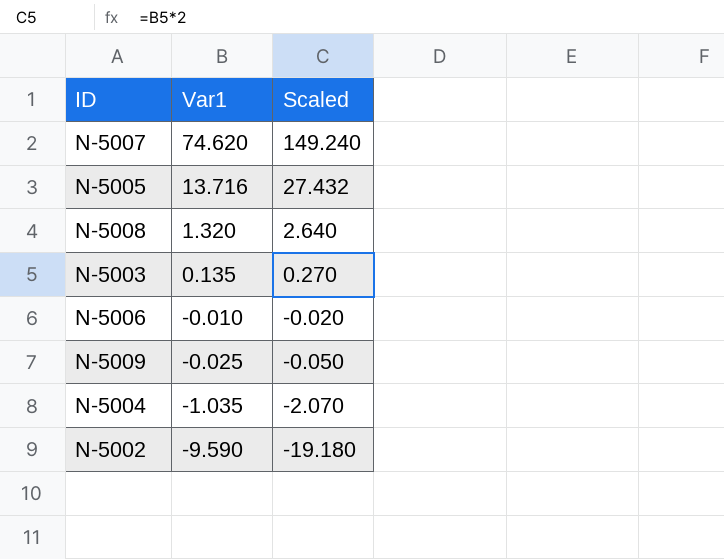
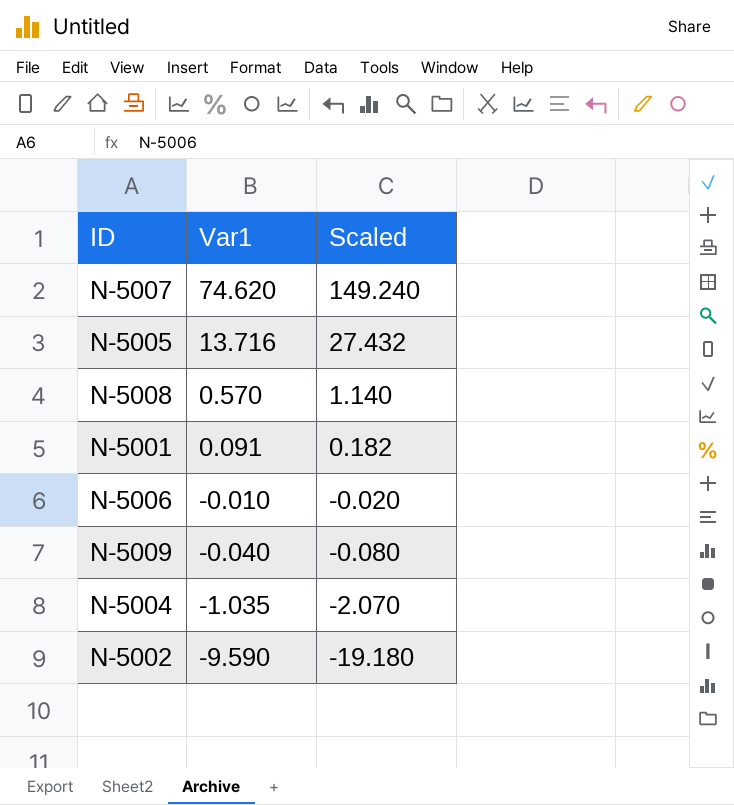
row N-5003: 0.135 | 0.270 -> none
N-5008 | Var1: 1.320 -> 0.570
N-5008 | Scaled: 2.640 -> 1.140
row N-5001: none -> 0.091 | 0.182
N-5009 | Var1: -0.025 -> -0.040
N-5009 | Scaled: -0.050 -> -0.080

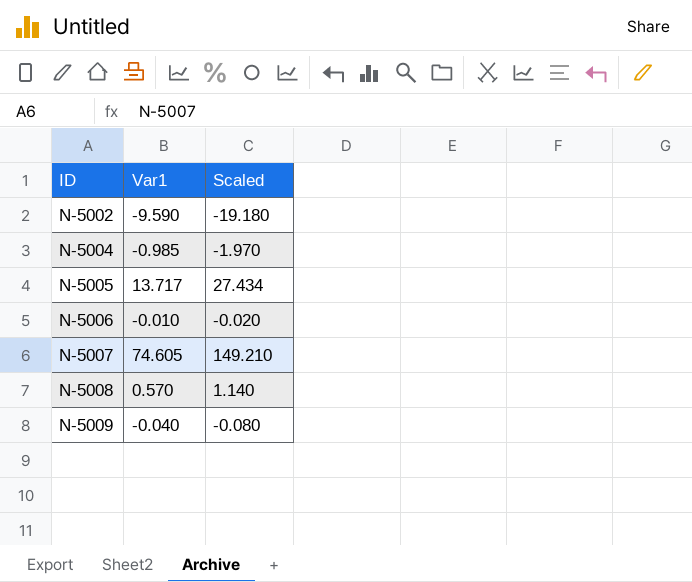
row order: Var1 descending -> ID ascending
row N-5001: 0.091 | 0.182 -> none
N-5004 | Var1: -1.035 -> -0.985
N-5004 | Scaled: -2.070 -> -1.970
N-5005 | Var1: 13.716 -> 13.717
N-5005 | Scaled: 27.432 -> 27.434
N-5007 | Var1: 74.620 -> 74.605
N-5007 | Scaled: 149.240 -> 149.210

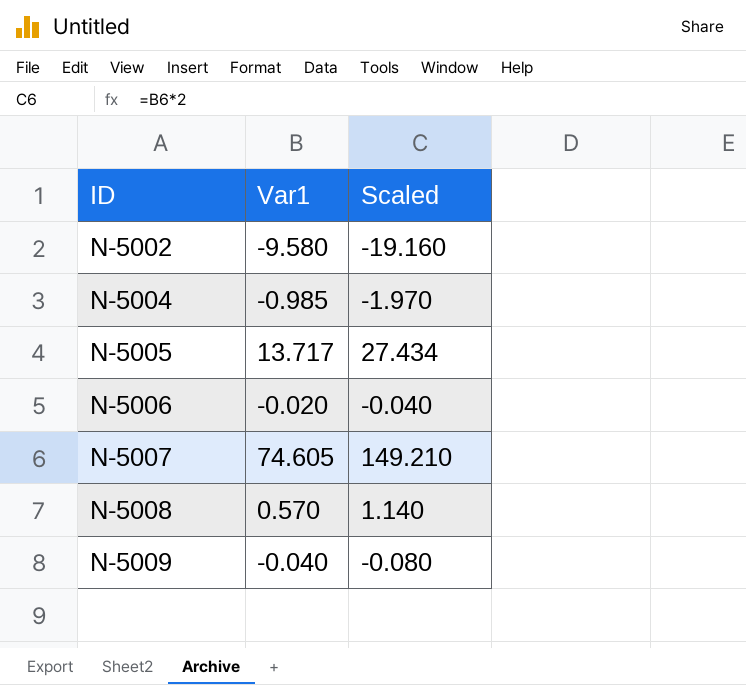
N-5002 | Var1: -9.590 -> -9.580
N-5002 | Scaled: -19.180 -> -19.160
N-5006 | Var1: -0.010 -> -0.020
N-5006 | Scaled: -0.020 -> -0.040

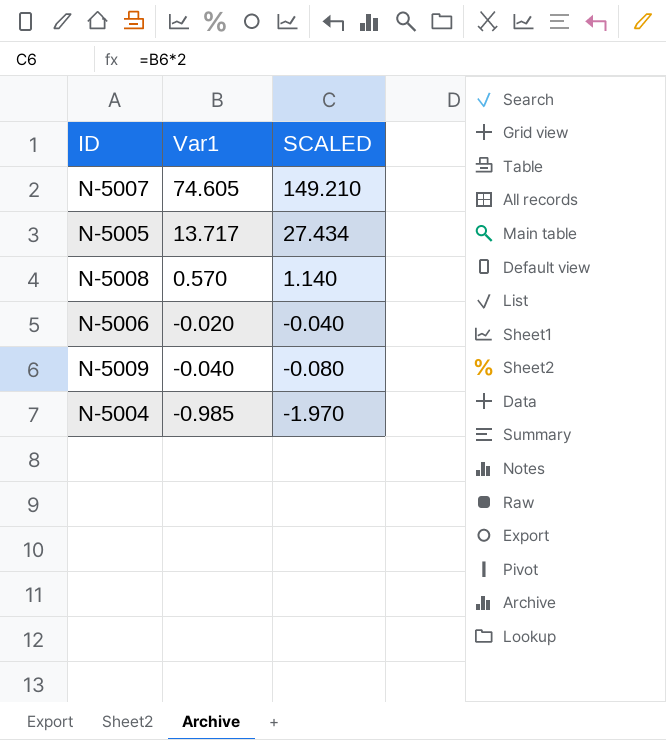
row order: ID ascending -> Var1 descending
column name: Scaled -> SCALED
row N-5002: -9.580 | -19.160 -> none

